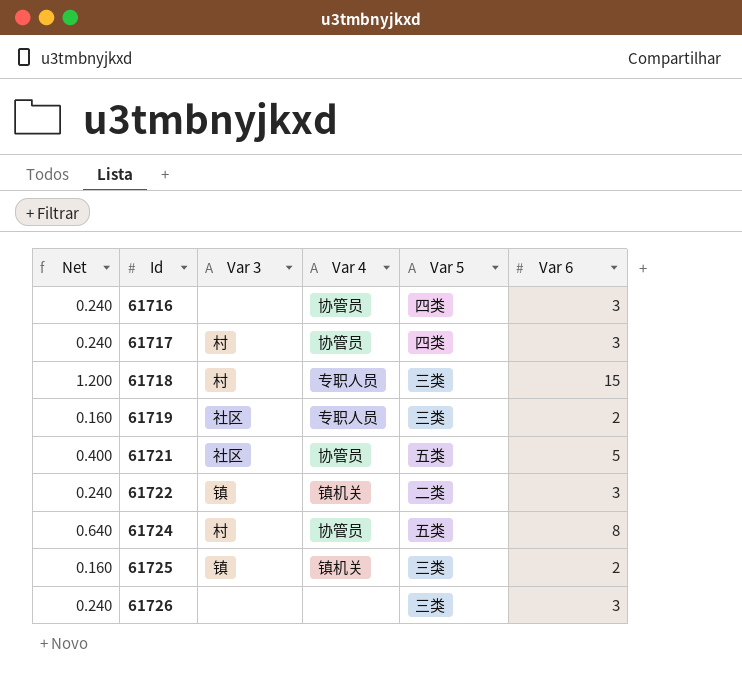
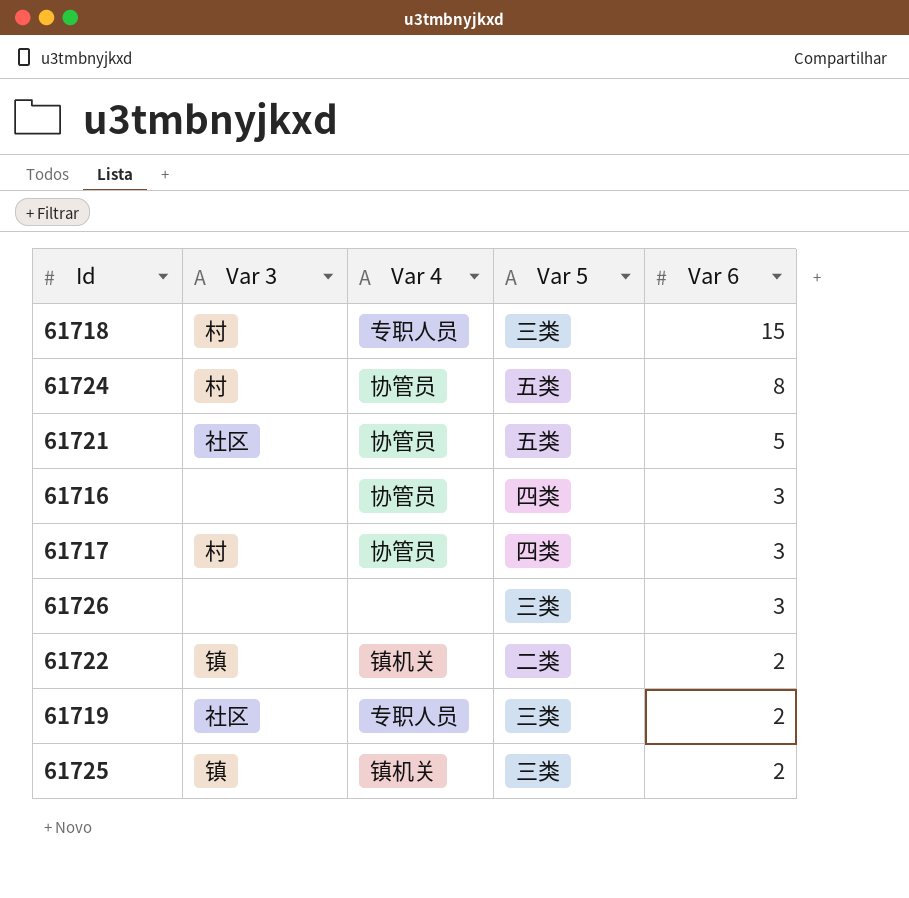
row order: Id ascending -> Var 6 descending
column Net | formula: [Var 6] * 0.08 -> none
61722 | Var 6: 3 -> 2

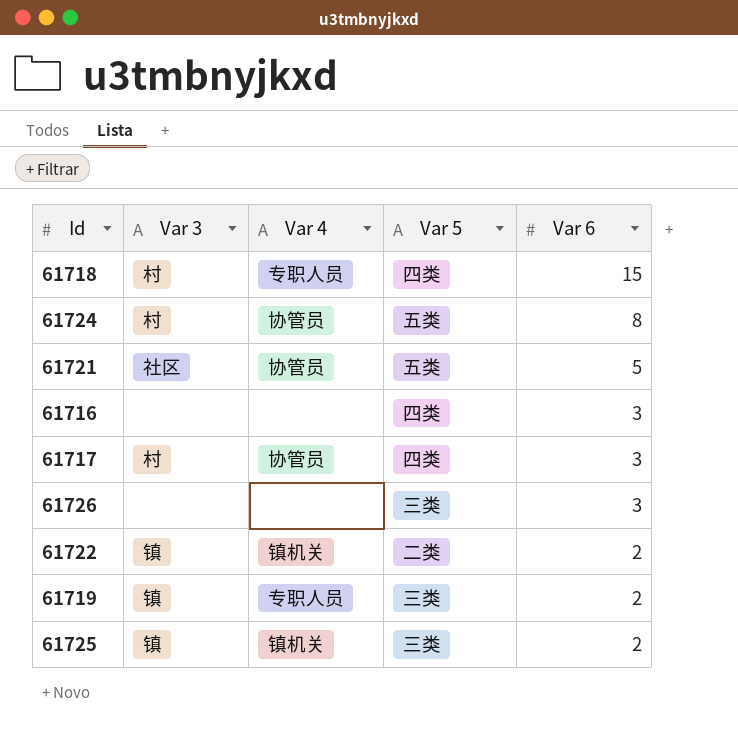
61718 | Var 5: 三类 -> 四类
61716 | Var 4: 协管员 -> none
61719 | Var 3: 社区 -> 镇

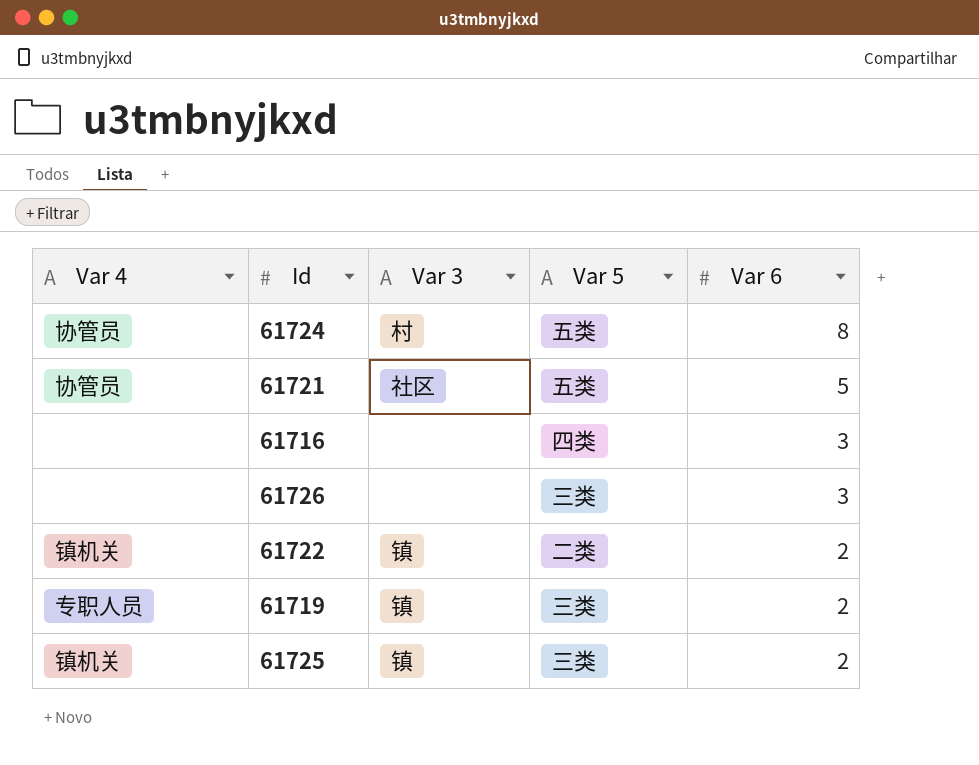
column Var 4 | position: 3 -> 1
row 61718: 村 | 专职人员 | 四类 | 15 -> none
row 61717: 村 | 协管员 | 四类 | 3 -> none

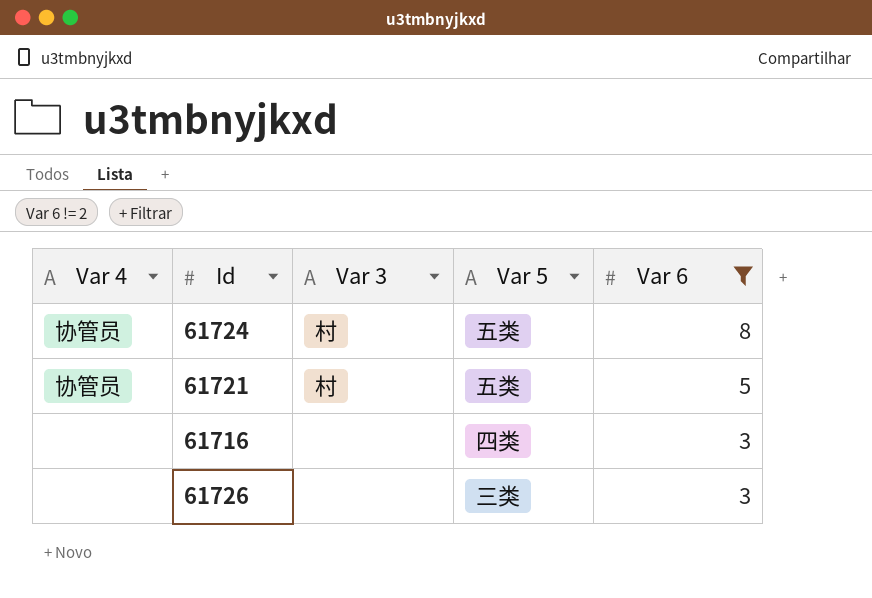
filter: none -> Var 6 != 2
61721 | Var 3: 社区 -> 村

